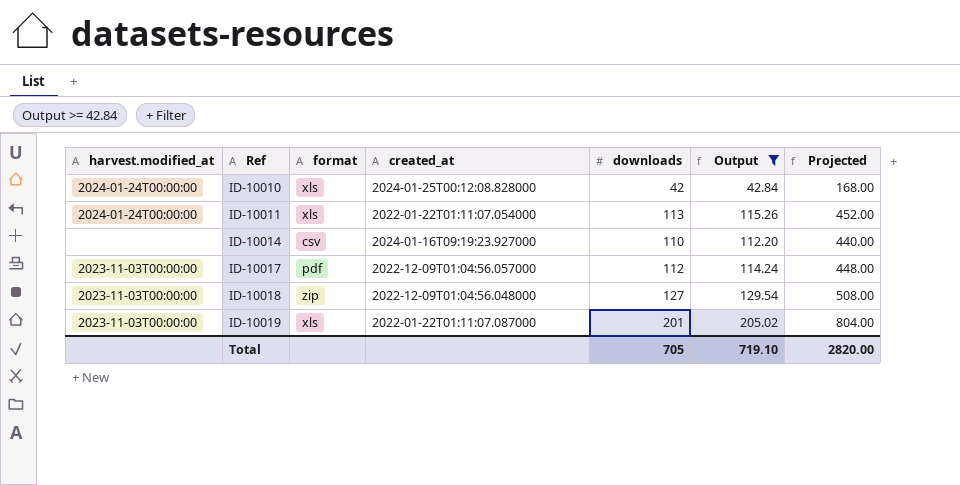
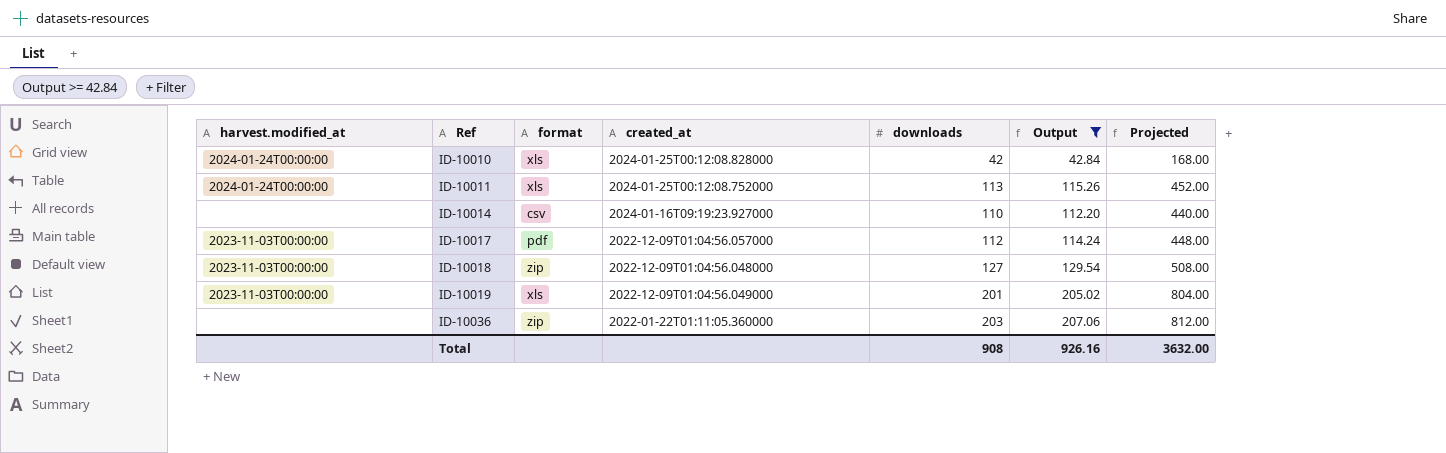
ID-10011 | created_at: 2022-01-22T01:11:07.054000 -> 2024-01-25T00:12:08.752000
ID-10019 | created_at: 2022-01-22T01:11:07.087000 -> 2022-12-09T01:04:56.049000
row ID-10036: none -> none | zip | 2022-01-22T01:11:05.360000 | 203 | 207.06 | 812.00
Total | downloads: 705 -> 908
Total | Output: 719.10 -> 926.16
Total | Projected: 2820.00 -> 3632.00

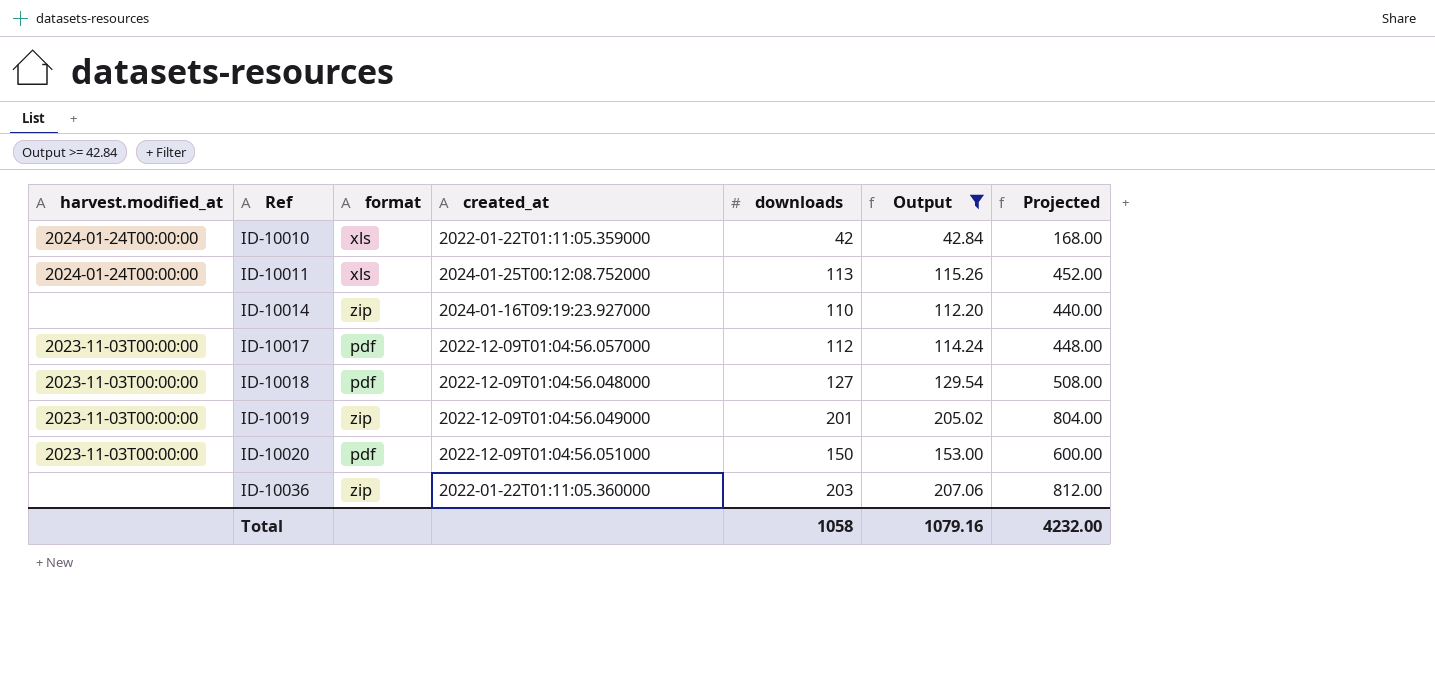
ID-10010 | created_at: 2024-01-25T00:12:08.828000 -> 2022-01-22T01:11:05.359000
ID-10014 | format: csv -> zip
ID-10018 | format: zip -> pdf
ID-10019 | format: xls -> zip
row ID-10020: none -> 2023-11-03T00:00:00 | pdf | 2022-12-09T01:04:56.051000 | 150 | 153.00 | 600.00
Total | downloads: 908 -> 1058
Total | Output: 926.16 -> 1079.16
Total | Projected: 3632.00 -> 4232.00

